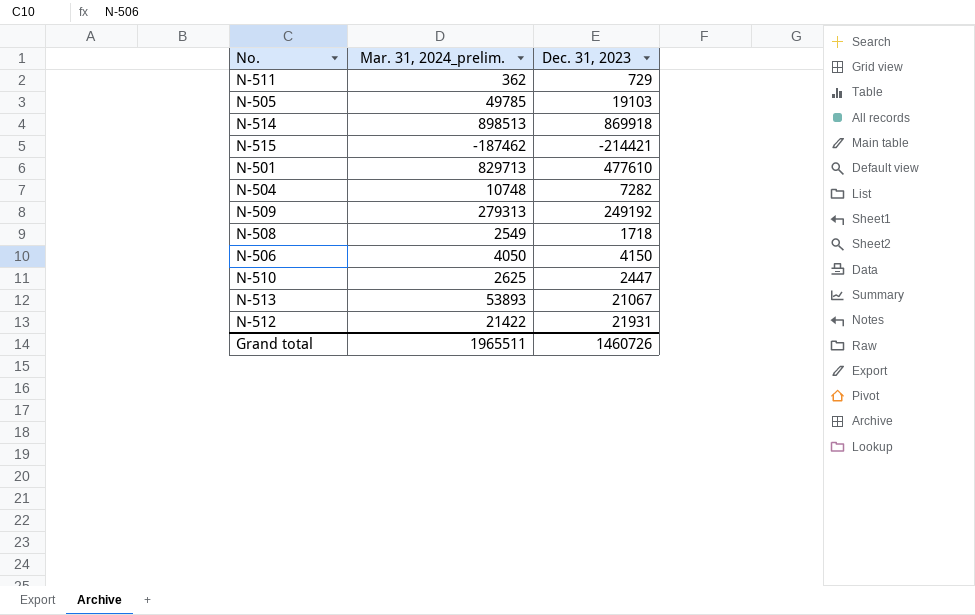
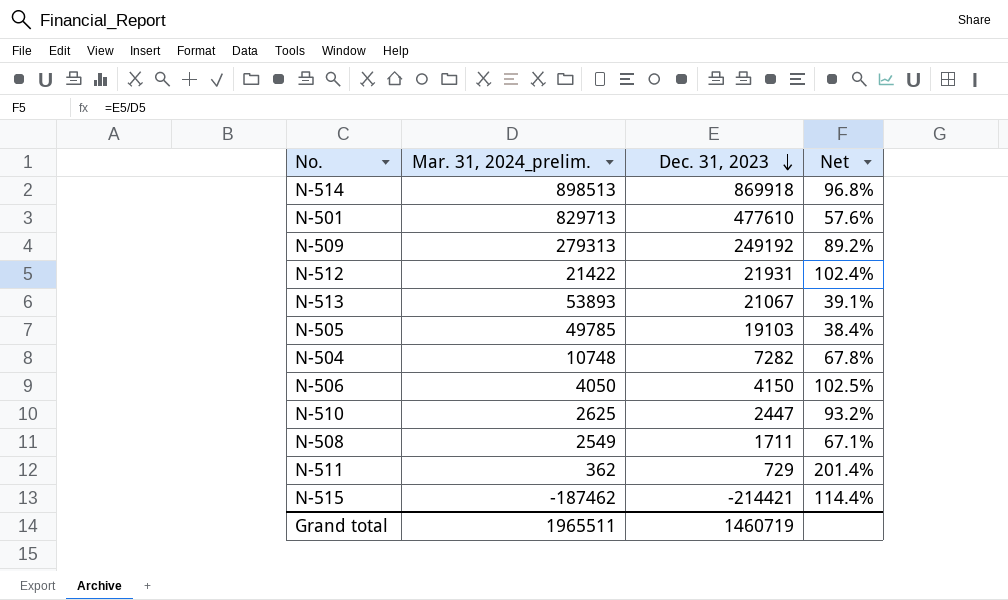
row order: none -> Dec. 31, 2023 descending
column Net | formula: none -> [Dec. 31, 2023] / [Mar. 31, 2024_prelim.]
N-508 | Dec. 31, 2023: 1718 -> 1711
Grand total | Dec. 31, 2023: 1460726 -> 1460719

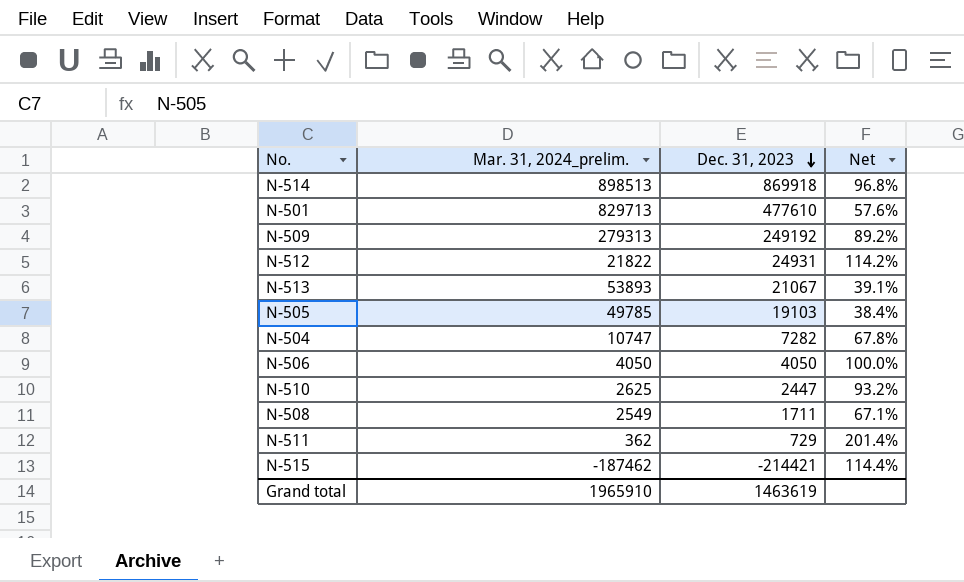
N-512 | Mar. 31, 2024_prelim.: 21422 -> 21822
N-512 | Dec. 31, 2023: 21931 -> 24931
N-512 | Net: 102.4% -> 114.2%
N-504 | Mar. 31, 2024_prelim.: 10748 -> 10747
N-506 | Dec. 31, 2023: 4150 -> 4050
N-506 | Net: 102.5% -> 100.0%
Grand total | Mar. 31, 2024_prelim.: 1965511 -> 1965910
Grand total | Dec. 31, 2023: 1460719 -> 1463619

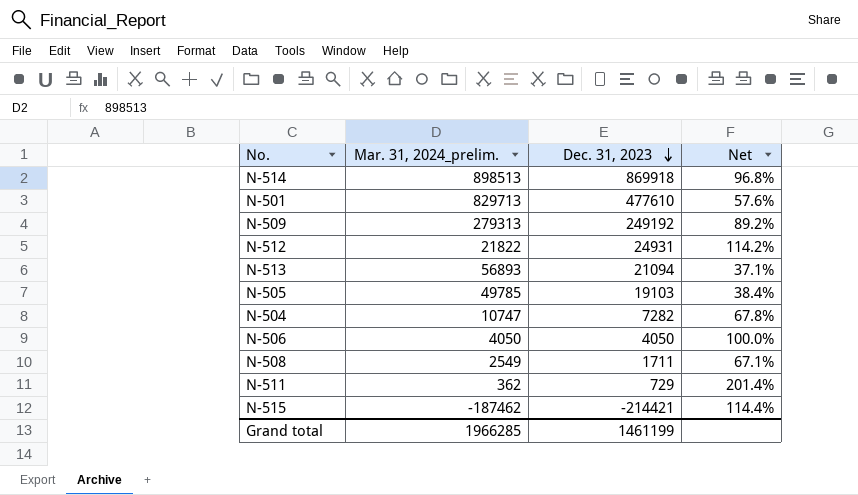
row N-510: 2625 | 2447 | 93.2% -> none
N-513 | Mar. 31, 2024_prelim.: 53893 -> 56893
N-513 | Dec. 31, 2023: 21067 -> 21094
N-513 | Net: 39.1% -> 37.1%
Grand total | Mar. 31, 2024_prelim.: 1965910 -> 1966285
Grand total | Dec. 31, 2023: 1463619 -> 1461199

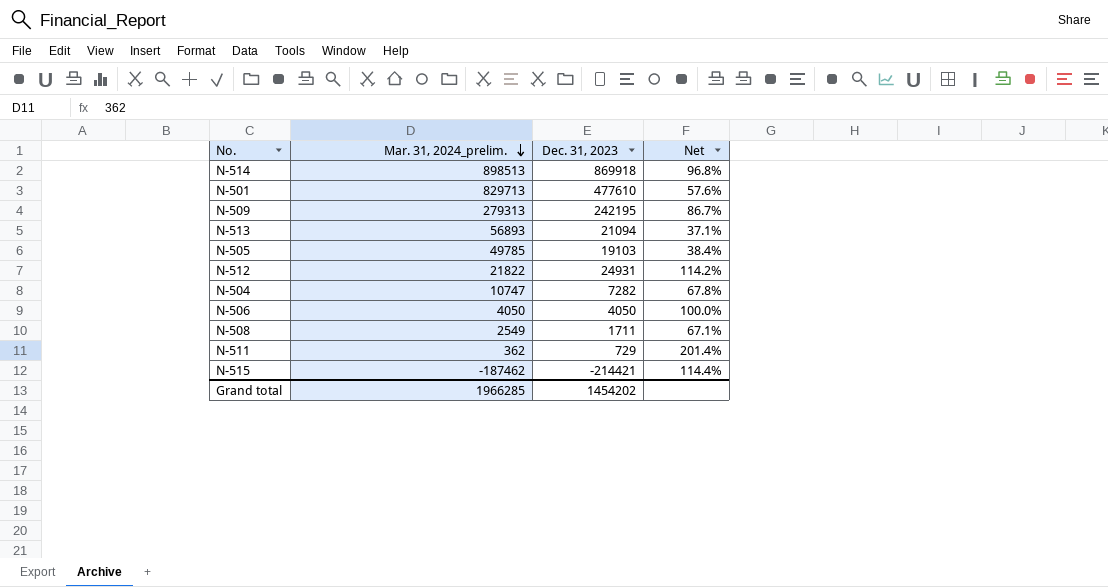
row order: Dec. 31, 2023 descending -> Mar. 31, 2024_prelim. descending
N-509 | Dec. 31, 2023: 249192 -> 242195
N-509 | Net: 89.2% -> 86.7%
Grand total | Dec. 31, 2023: 1461199 -> 1454202

